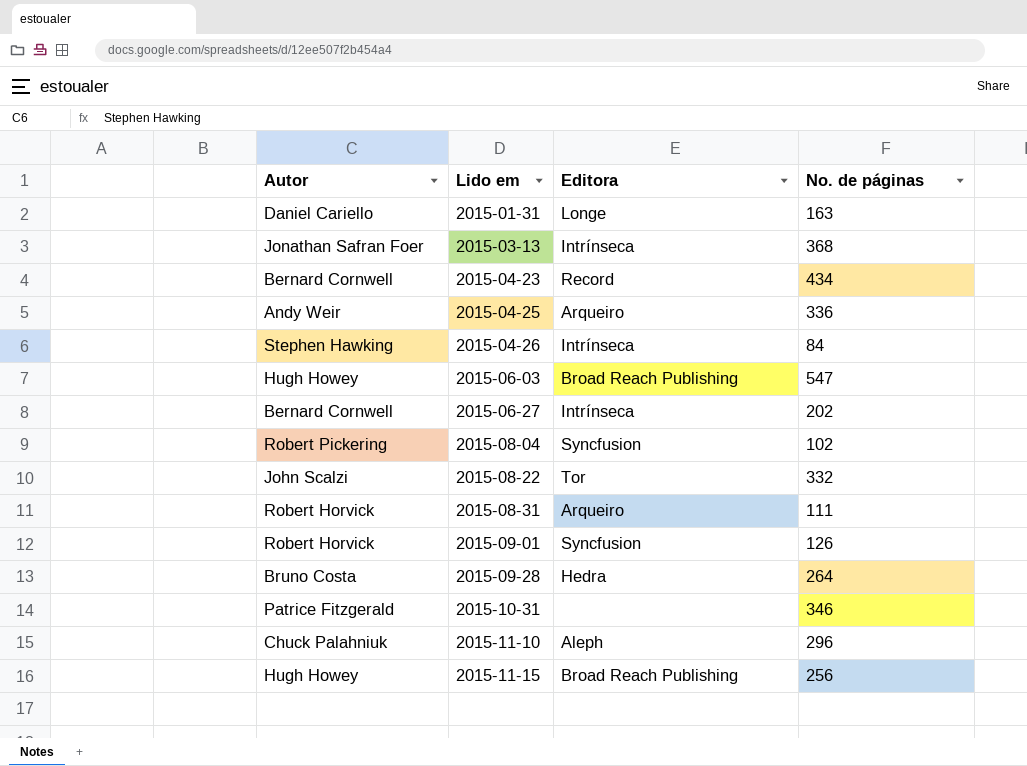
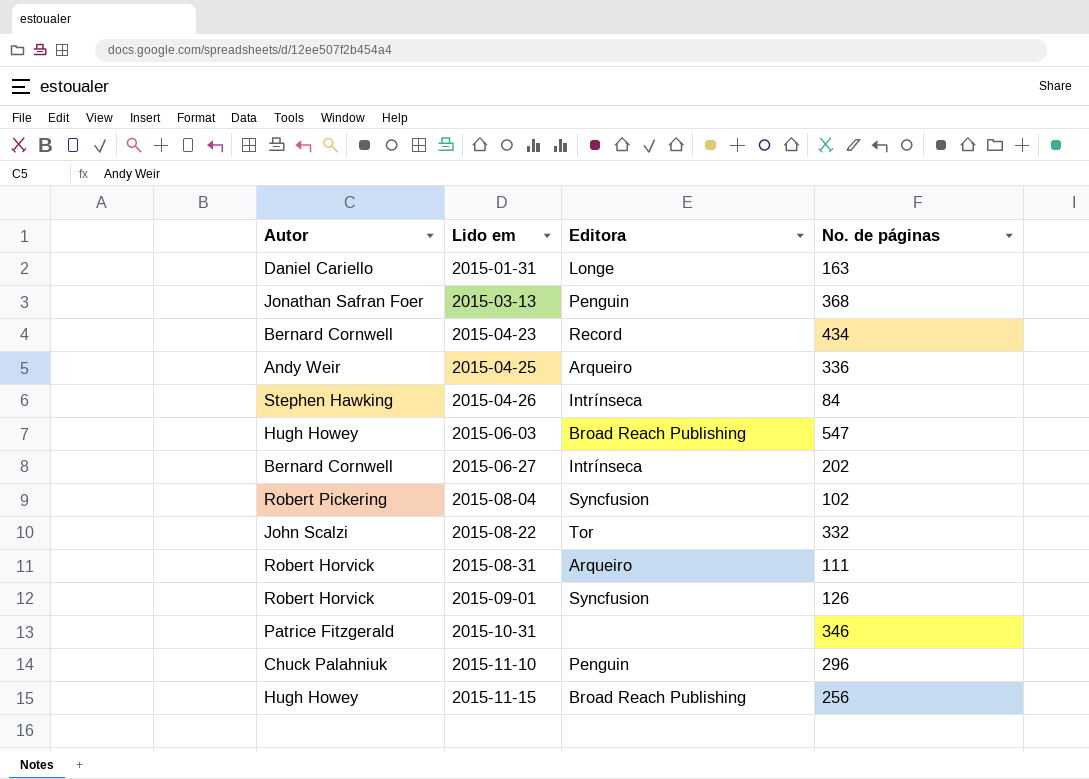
row 2015-09-28: Bruno Costa | Hedra | 264 -> none
2015-03-13 | Editora: Intrínseca -> Penguin
2015-11-10 | Editora: Aleph -> Penguin

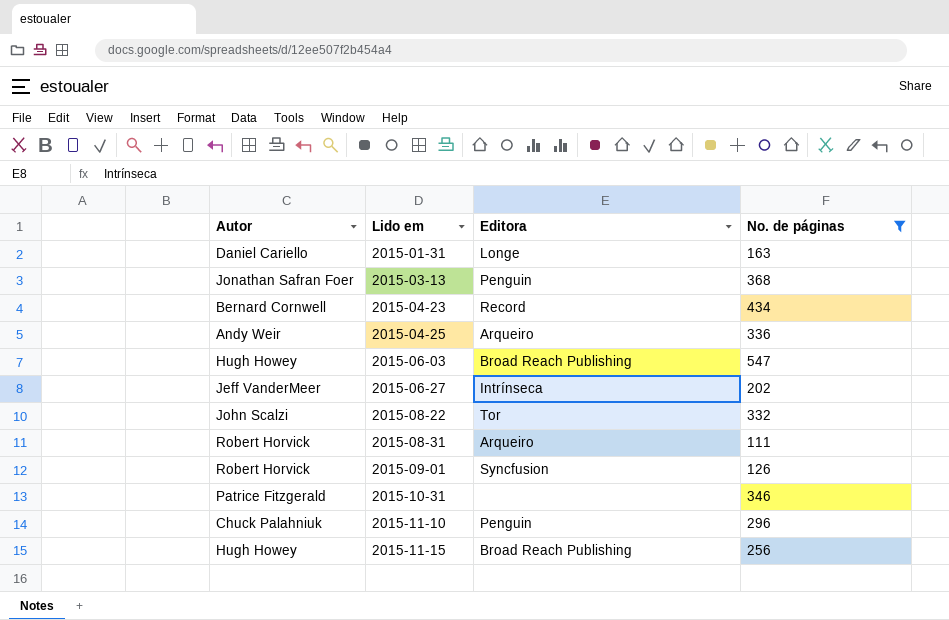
filter: none -> No. de páginas >= 111
2015-06-27 | Autor: Bernard Cornwell -> Jeff VanderMeer

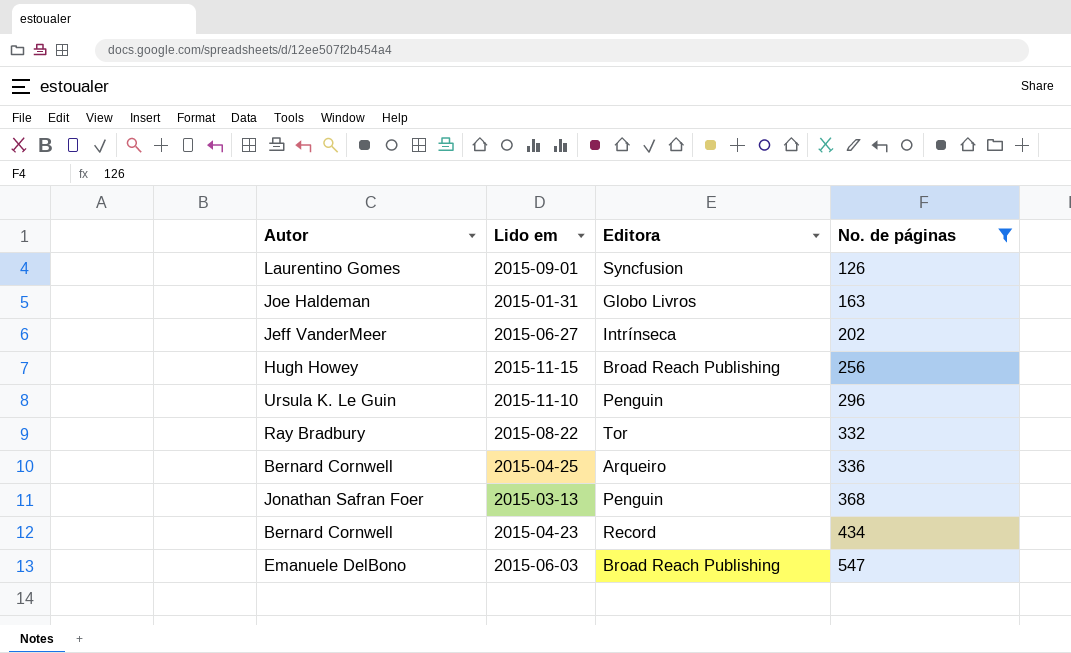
row order: Lido em ascending -> No. de páginas ascending
row 2015-08-31: Robert Horvick | Arqueiro | 111 -> none
row 2015-10-31: Patrice Fitzgerald | none | 346 -> none
2015-09-01 | Autor: Robert Horvick -> Laurentino Gomes
2015-01-31 | Autor: Daniel Cariello -> Joe Haldeman
2015-01-31 | Editora: Longe -> Globo Livros
2015-11-10 | Autor: Chuck Palahniuk -> Ursula K. Le Guin
2015-08-22 | Autor: John Scalzi -> Ray Bradbury
2015-04-25 | Autor: Andy Weir -> Bernard Cornwell
2015-06-03 | Autor: Hugh Howey -> Emanuele DelBono

